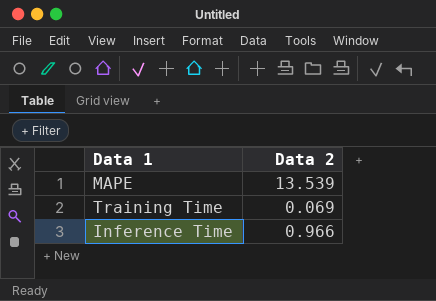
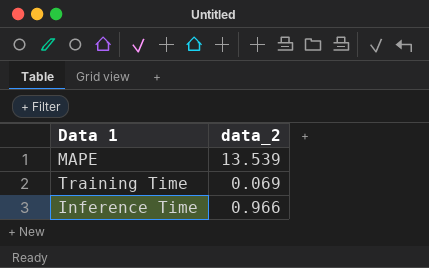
column name: Data 2 -> data_2

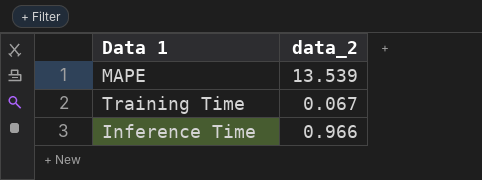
Training Time | data_2: 0.069 -> 0.067

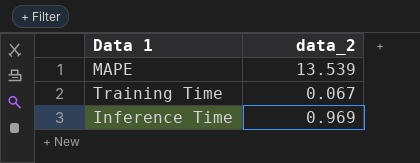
Inference Time | data_2: 0.966 -> 0.969

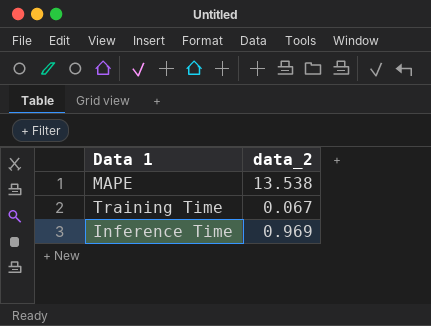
MAPE | data_2: 13.539 -> 13.538

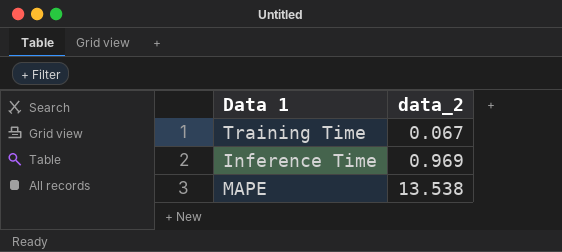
row order: none -> data_2 ascending

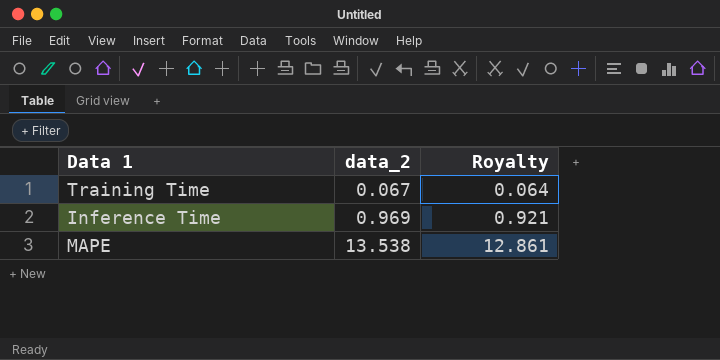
column Royalty | formula: none -> [data_2] * 0.95

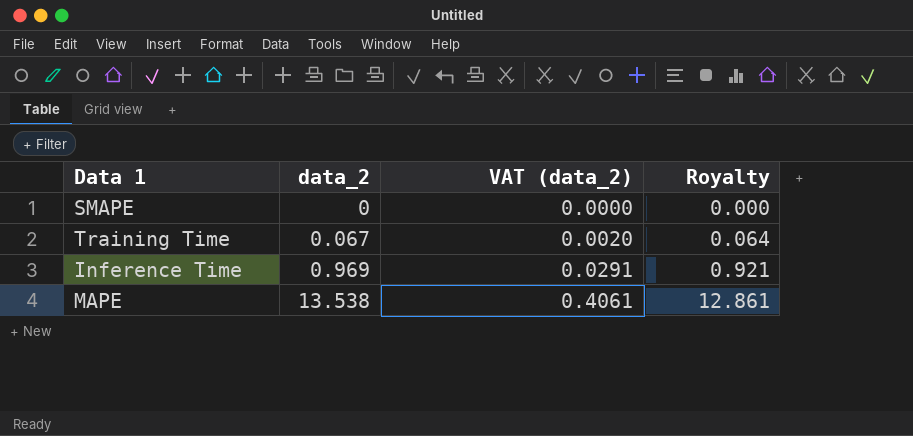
column VAT (data_2) | formula: none -> [data_2] * 0.03
row SMAPE: none -> 0 | 0.0000 | 0.000

